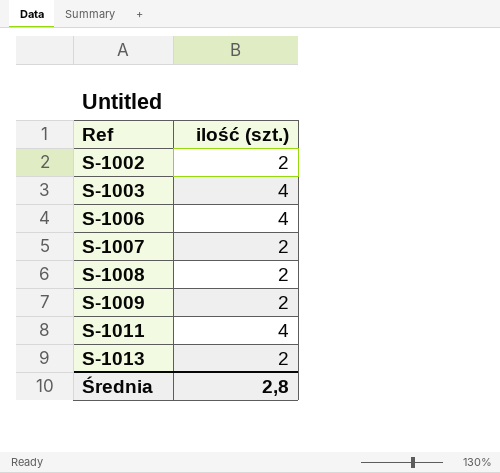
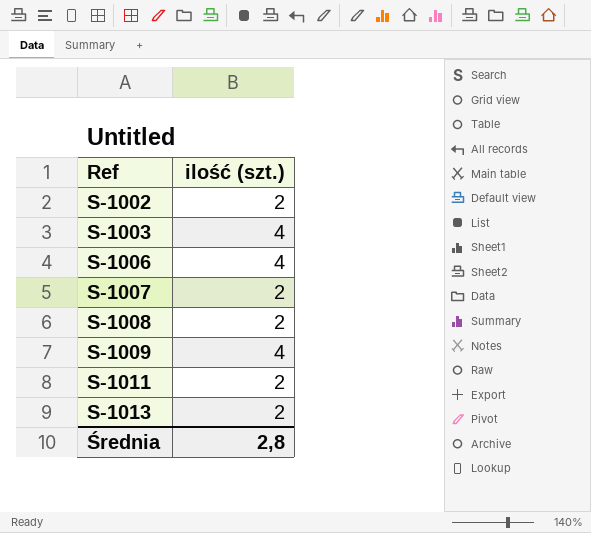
S-1009 | ilość (szt.): 2 -> 4
S-1011 | ilość (szt.): 4 -> 2

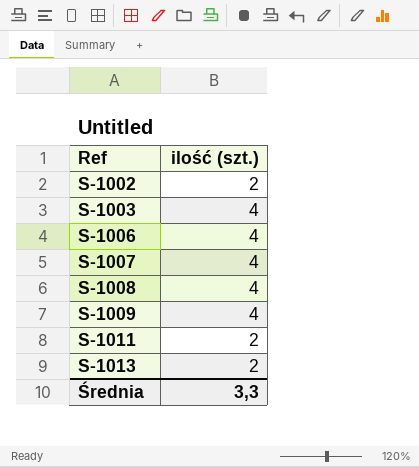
S-1007 | ilość (szt.): 2 -> 4
S-1008 | ilość (szt.): 2 -> 4
Średnia | ilość (szt.): 2,8 -> 3,3

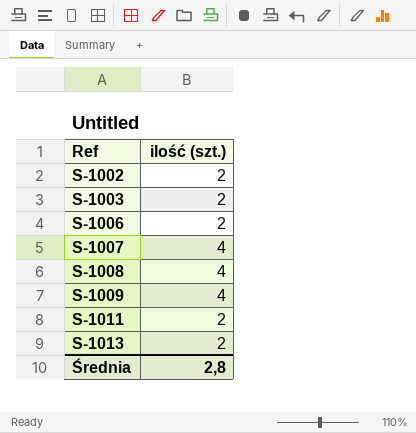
S-1003 | ilość (szt.): 4 -> 2
S-1006 | ilość (szt.): 4 -> 2
Średnia | ilość (szt.): 3,3 -> 2,8

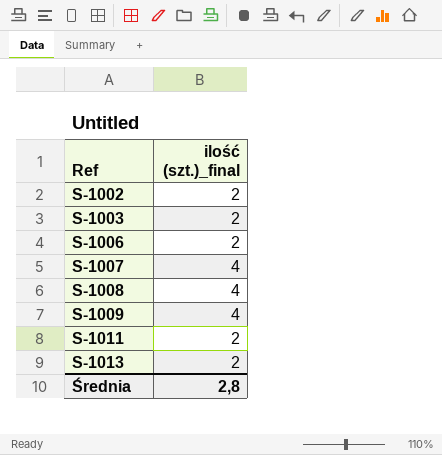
column name: ilość (szt.) -> ilość (szt.)_final

